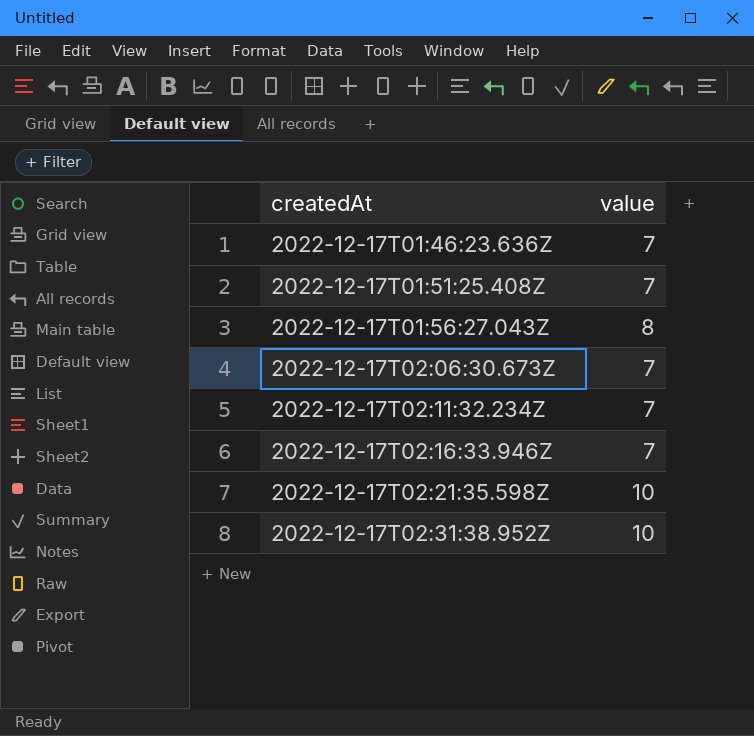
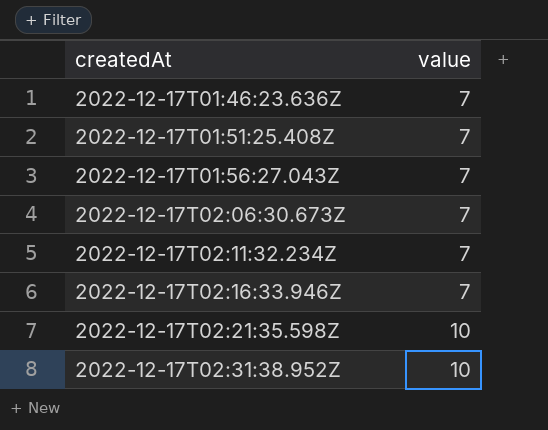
2022-12-17T01:56:27.043Z | value: 8 -> 7

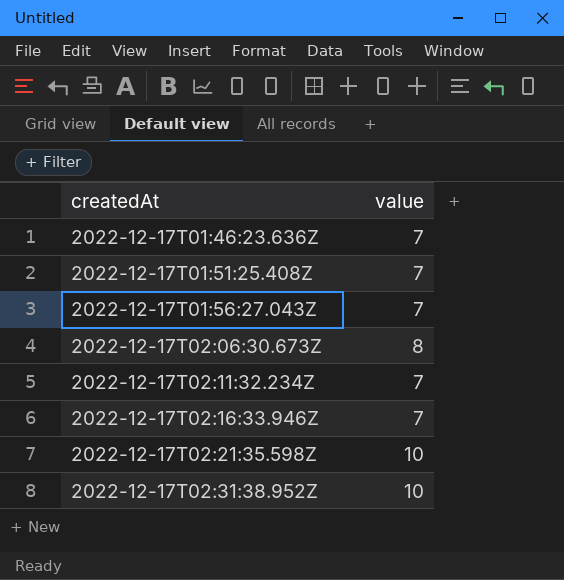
2022-12-17T02:06:30.673Z | value: 7 -> 8

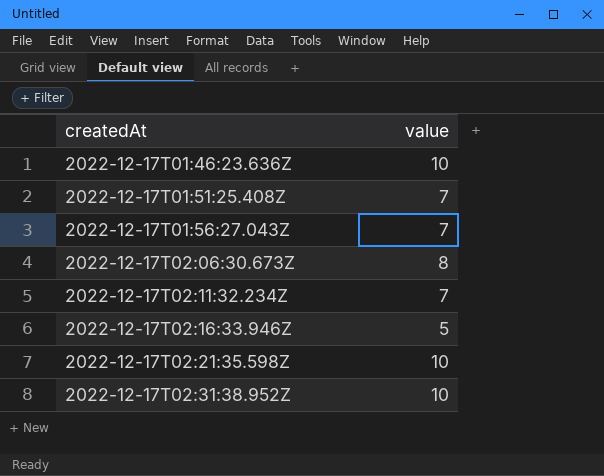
2022-12-17T01:46:23.636Z | value: 7 -> 10
2022-12-17T02:16:33.946Z | value: 7 -> 5

